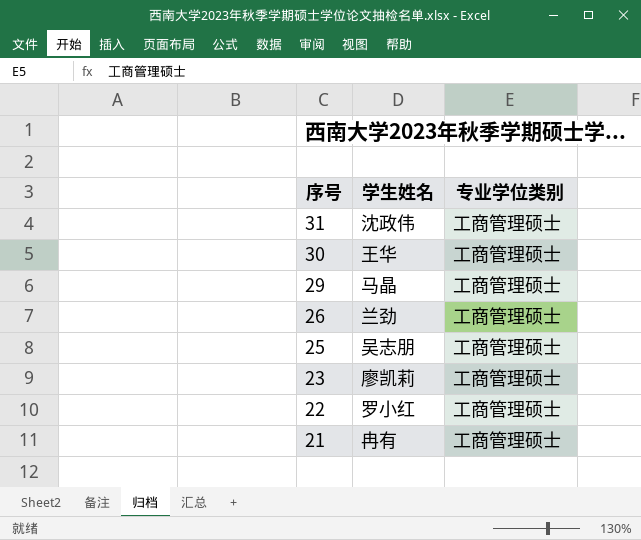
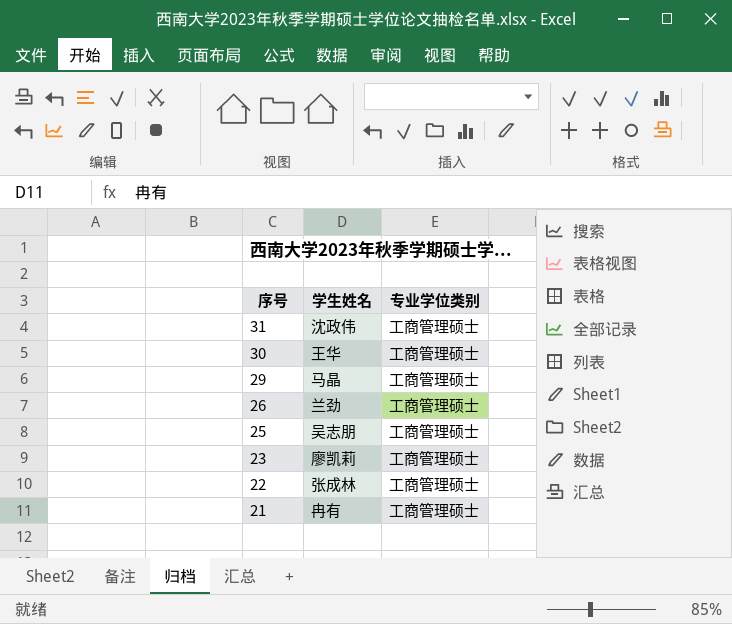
22 | 学生姓名: 罗小红 -> 张成林

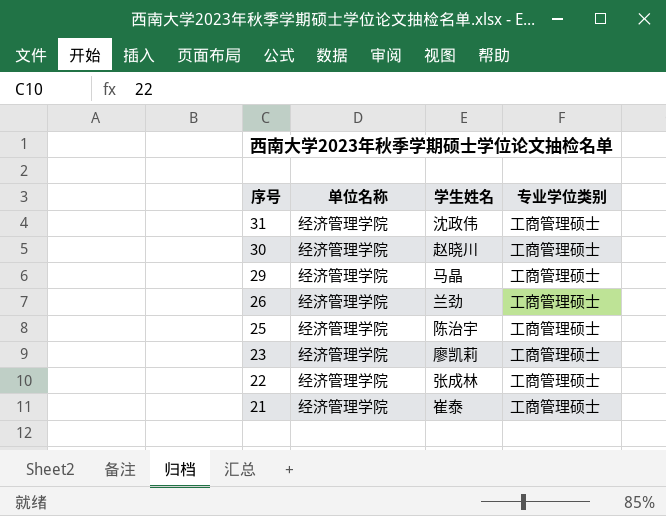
column 单位名称 | position: none -> 2
30 | 学生姓名: 王华 -> 赵晓川
25 | 学生姓名: 吴志朋 -> 陈治宇
21 | 学生姓名: 冉有 -> 崔泰

